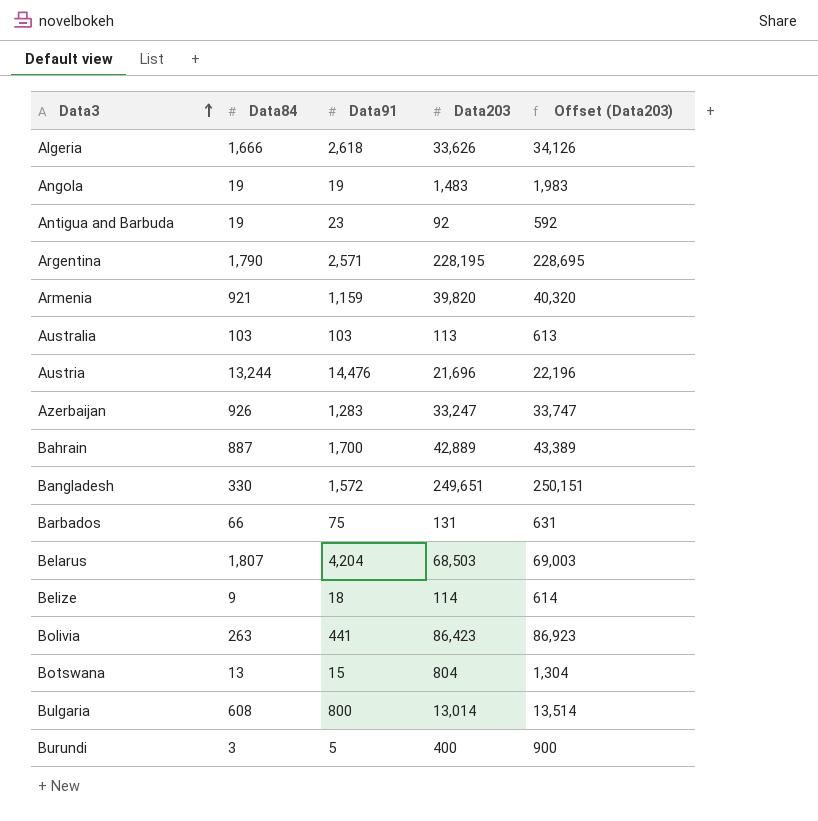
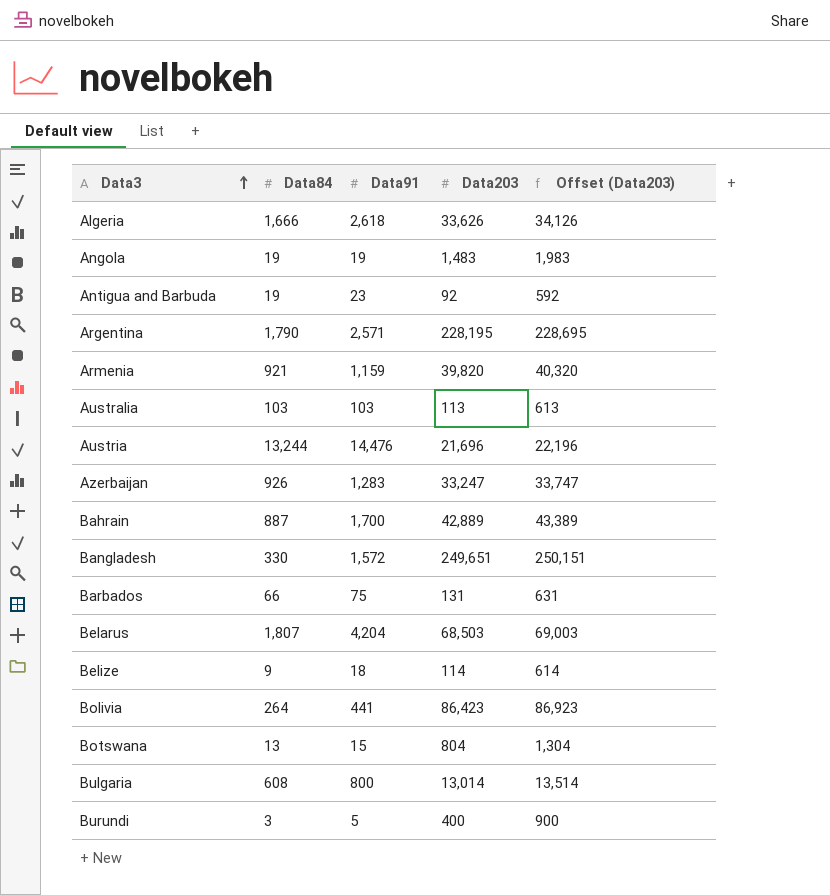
Bolivia | Data84: 263 -> 264

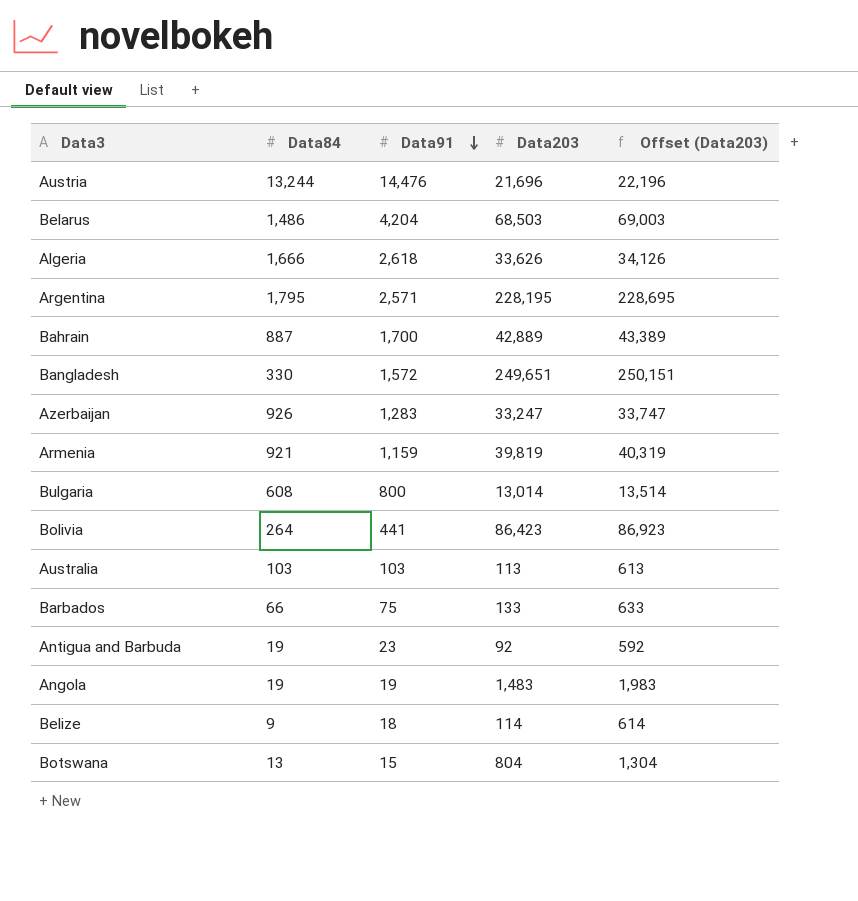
row order: Data3 ascending -> Data91 descending
row Burundi: 3 | 5 | 400 | 900 -> none
Belarus | Data84: 1,807 -> 1,486
Argentina | Data84: 1,790 -> 1,795
Armenia | Data203: 39,820 -> 39,819
Armenia | Offset (Data203): 40,320 -> 40,319
Barbados | Data203: 131 -> 133
Barbados | Offset (Data203): 631 -> 633

